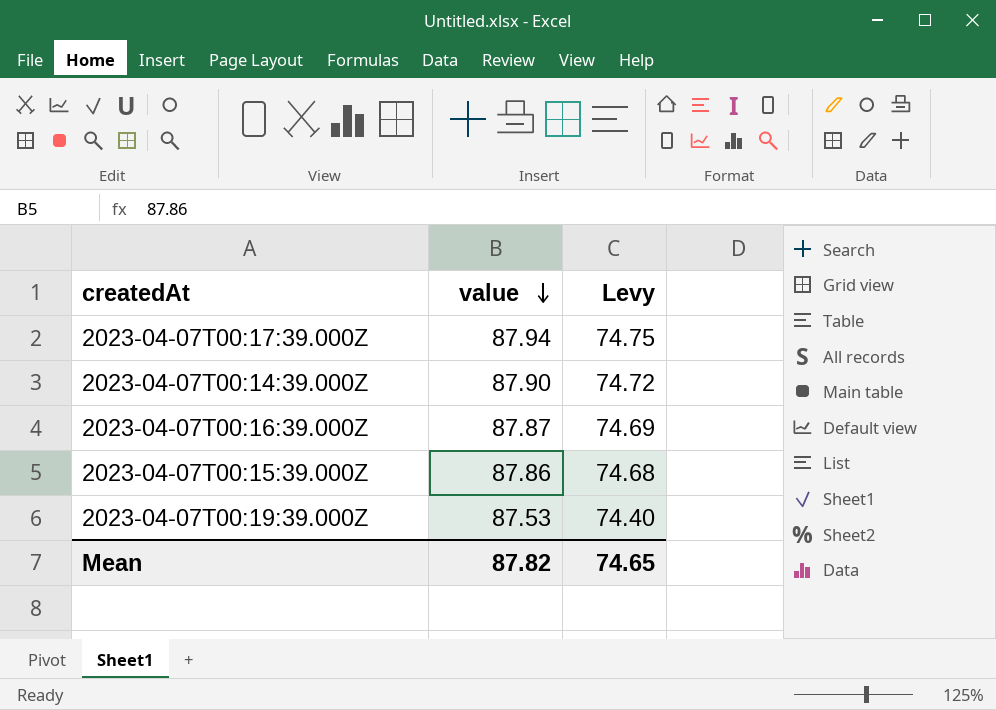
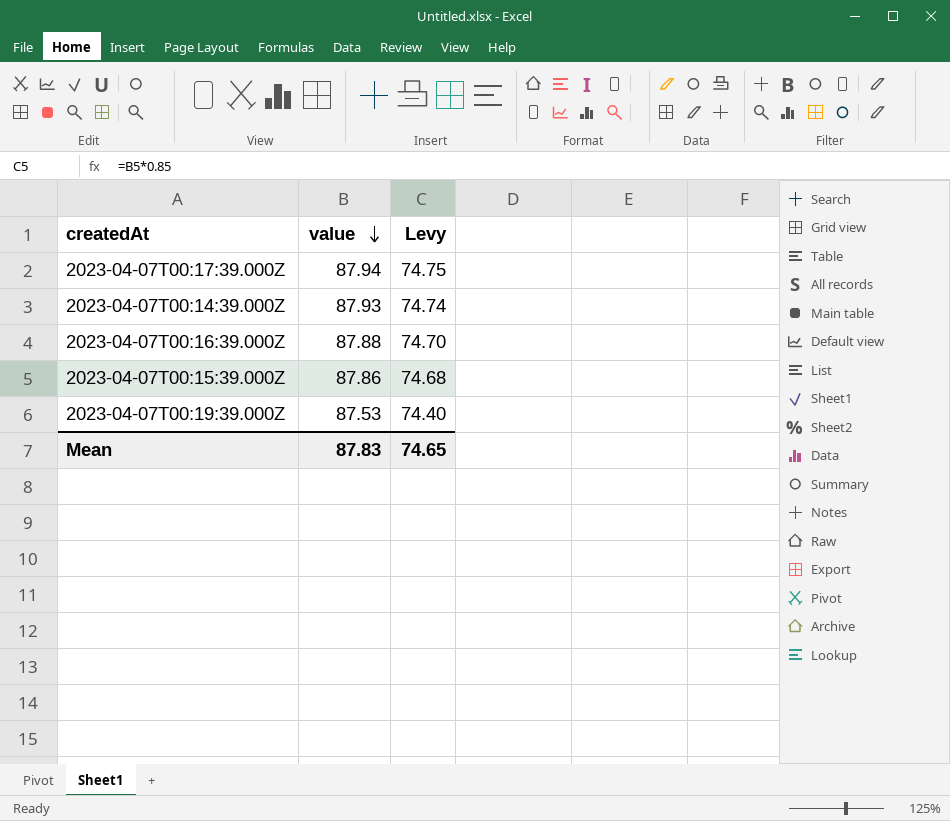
2023-04-07T00:14:39.000Z | value: 87.90 -> 87.93
2023-04-07T00:14:39.000Z | Levy: 74.72 -> 74.74
2023-04-07T00:16:39.000Z | value: 87.87 -> 87.88
2023-04-07T00:16:39.000Z | Levy: 74.69 -> 74.70
Mean | value: 87.82 -> 87.83

